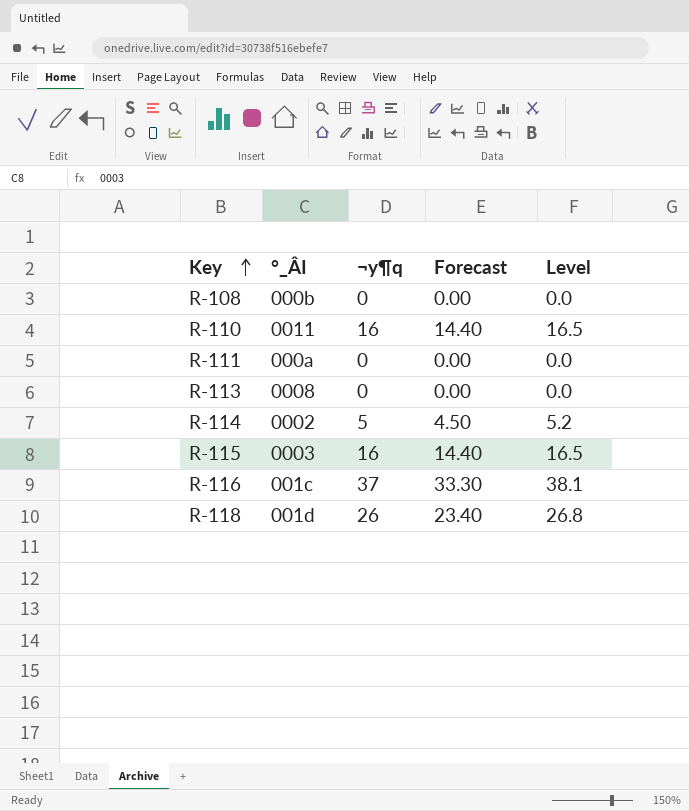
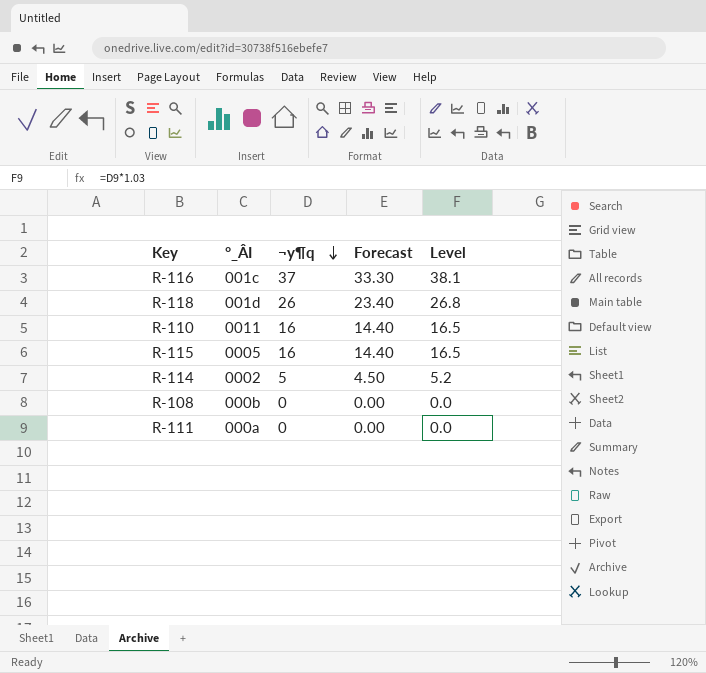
row order: Key ascending -> ¬y¶q descending
row R-113: 0008 | 0 | 0.00 | 0.0 -> none
R-115 | °_ÂI: 0003 -> 0005

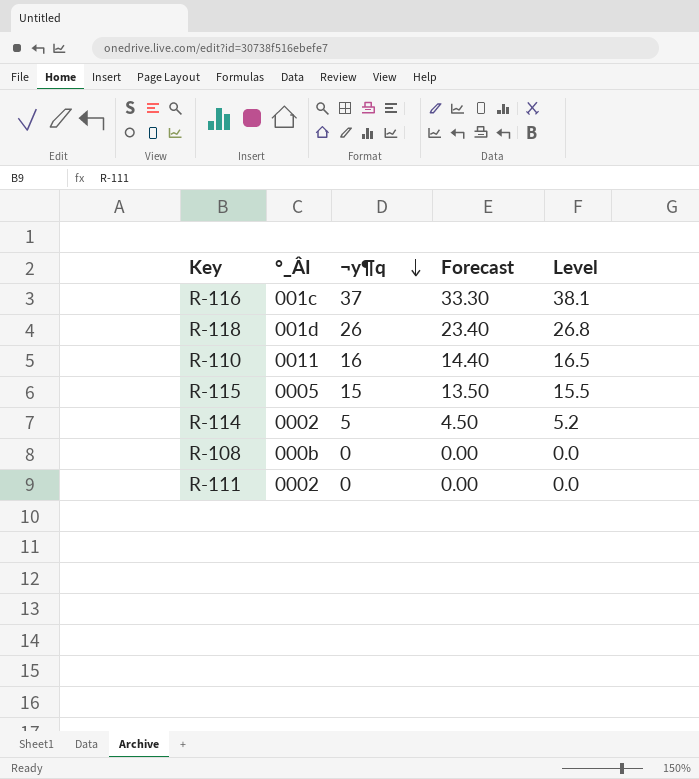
R-115 | ¬y¶q: 16 -> 15
R-115 | Forecast: 14.40 -> 13.50
R-115 | Level: 16.5 -> 15.5
R-111 | °_ÂI: 000a -> 0002

